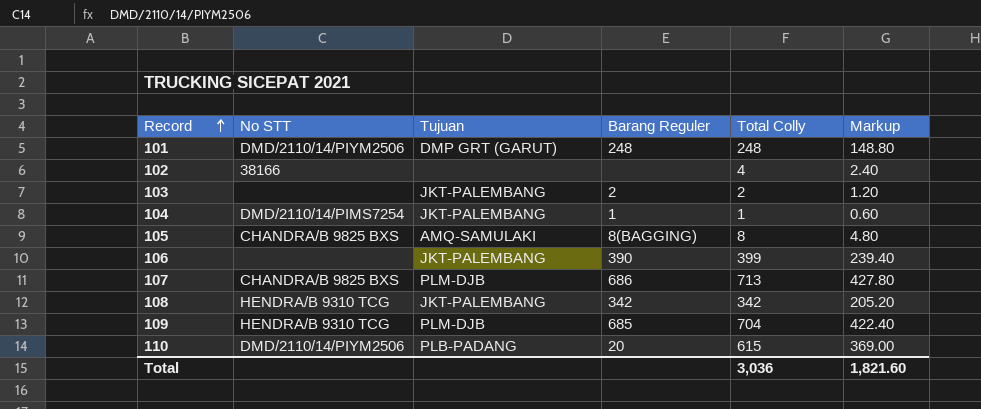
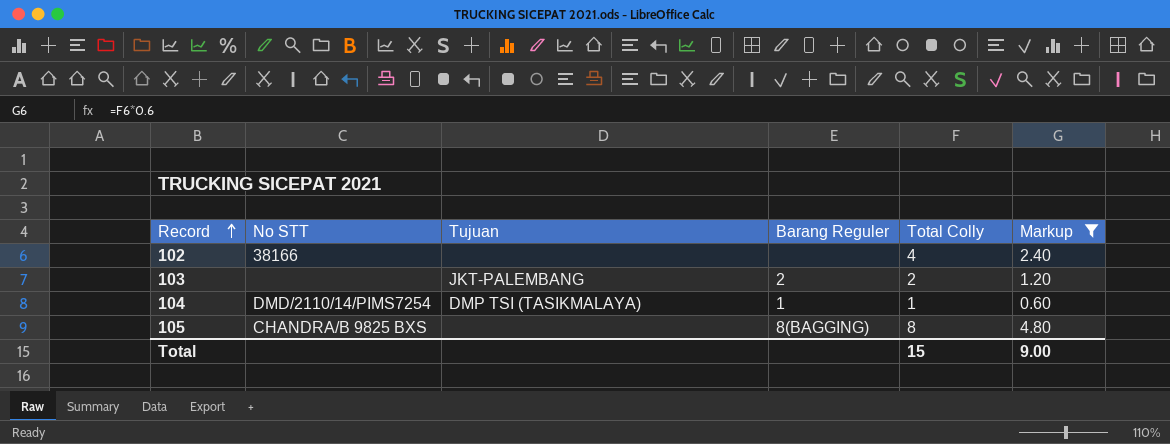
filter: none -> Markup <= 4.80
104 | Tujuan: JKT-PALEMBANG -> DMP TSI (TASIKMALAYA)
105 | Tujuan: AMQ-SAMULAKI -> none
Total | Total Colly: 3,036 -> 15
Total | Markup: 1,821.60 -> 9.00

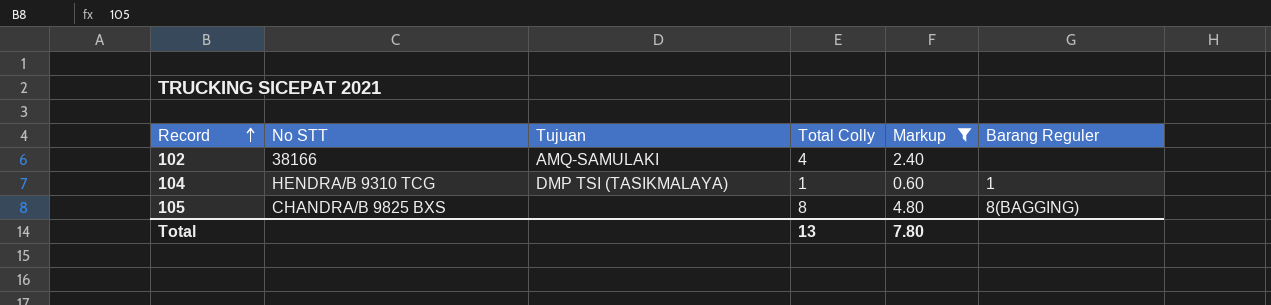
column Barang Reguler | position: 4 -> 6
row 103: none | JKT-PALEMBANG | 2 | 2 | 1.20 -> none
102 | Tujuan: none -> AMQ-SAMULAKI
104 | No STT: DMD/2110/14/PIMS7254 -> HENDRA/B 9310 TCG
Total | Total Colly: 15 -> 13
Total | Markup: 9.00 -> 7.80

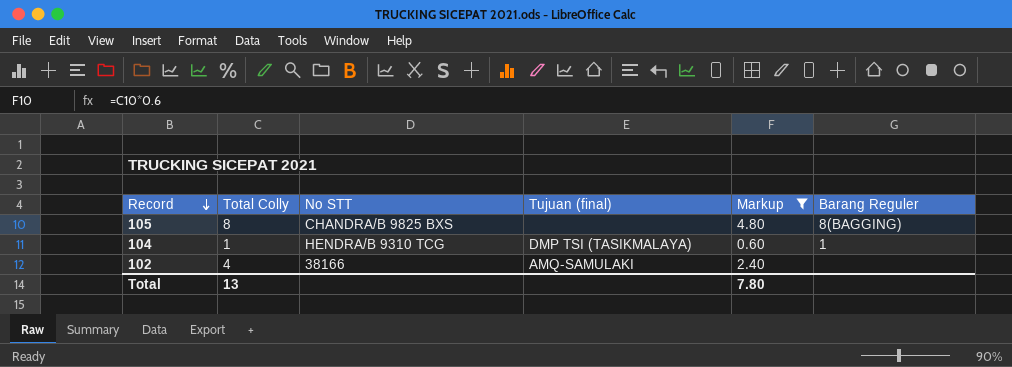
row order: Record ascending -> Record descending
column Total Colly | position: 4 -> 2
column name: Tujuan -> Tujuan (final)

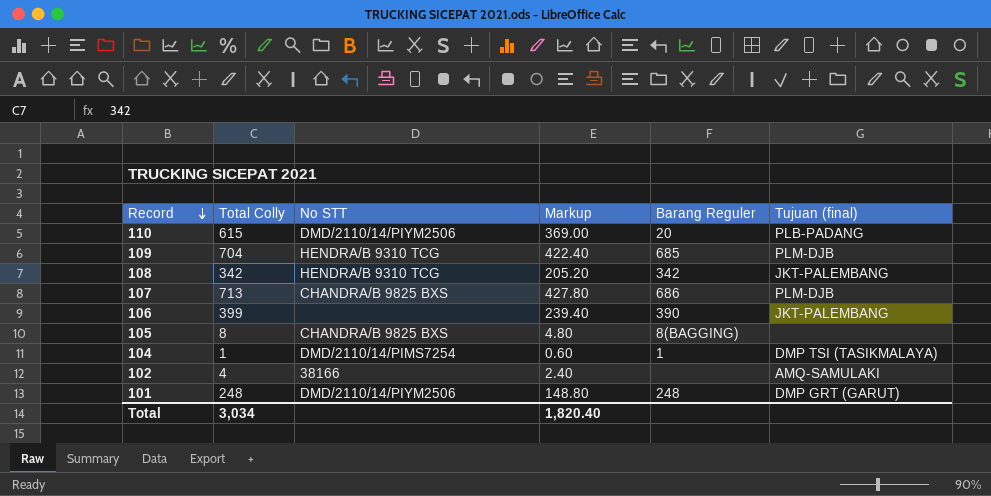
filter: Markup <= 4.80 -> none
column Tujuan (final) | position: 4 -> 6
104 | No STT: HENDRA/B 9310 TCG -> DMD/2110/14/PIMS7254
Total | Total Colly: 13 -> 3,034
Total | Markup: 7.80 -> 1,820.40

